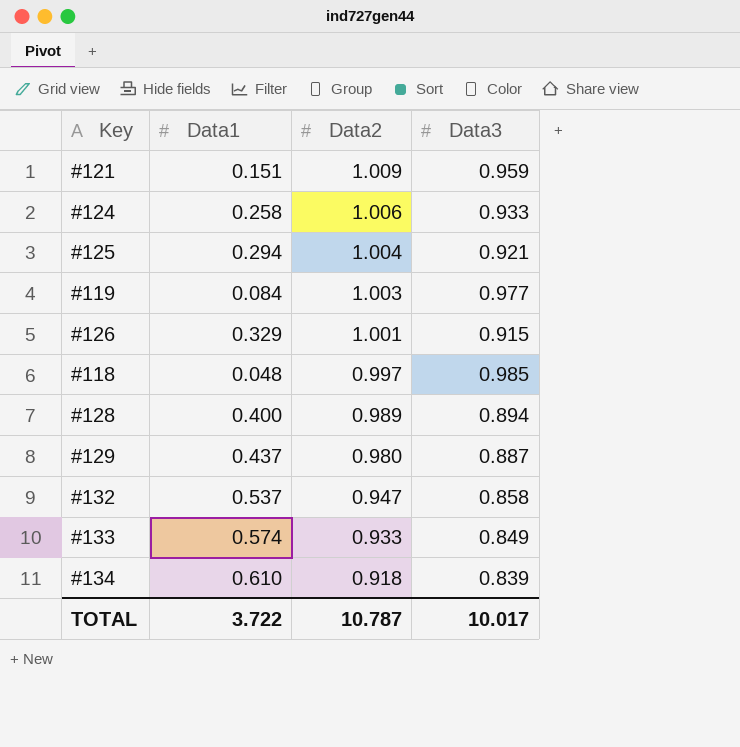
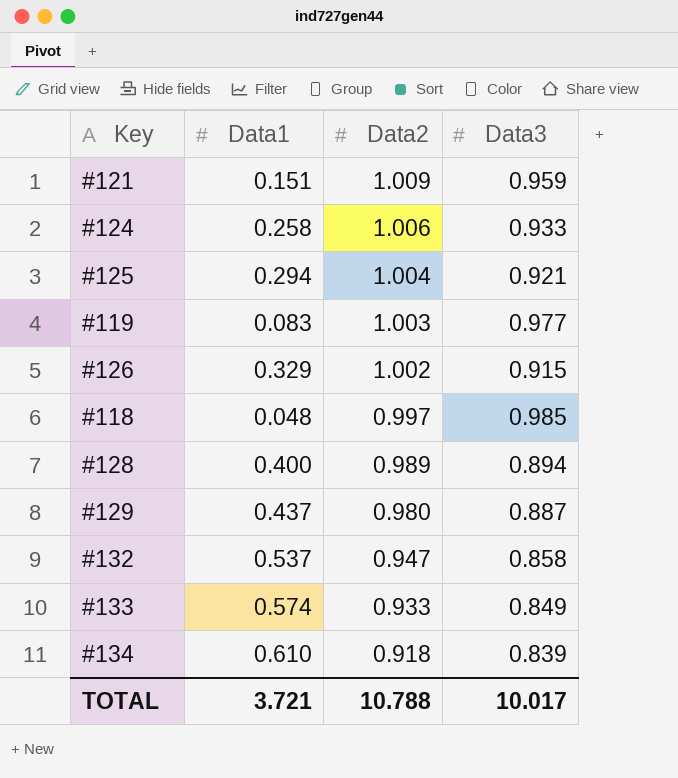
#119 | Data1: 0.084 -> 0.083
#126 | Data2: 1.001 -> 1.002
TOTAL | Data1: 3.722 -> 3.721
TOTAL | Data2: 10.787 -> 10.788

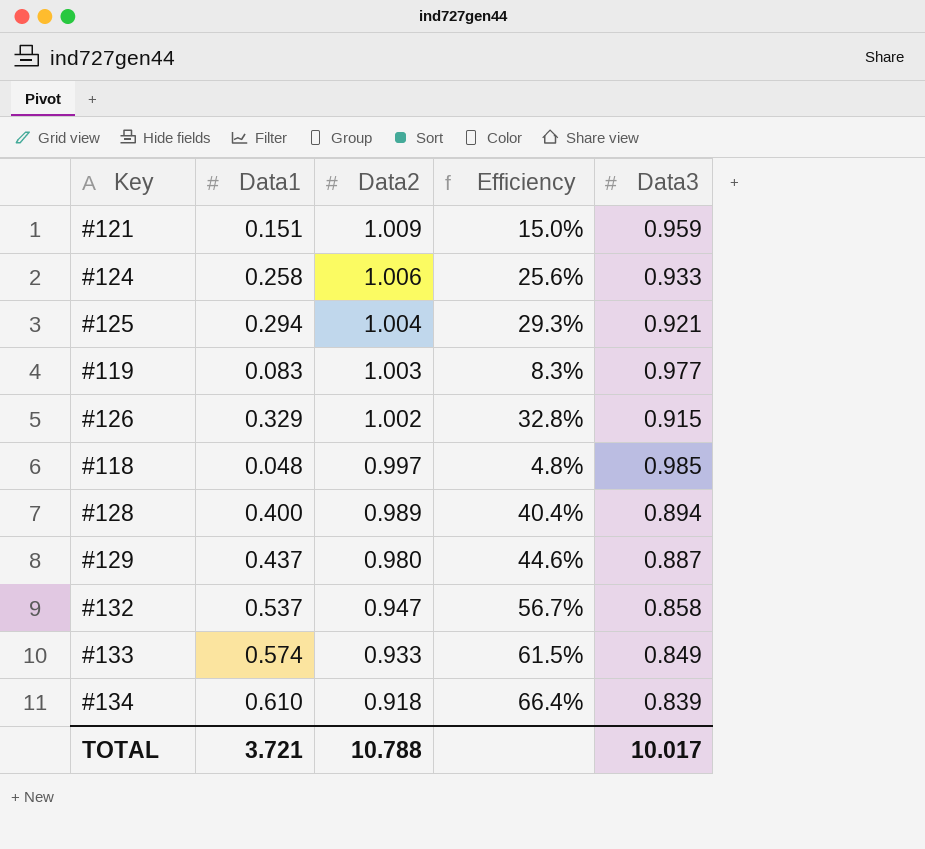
column Efficiency | formula: none -> [Data1] / [Data2]

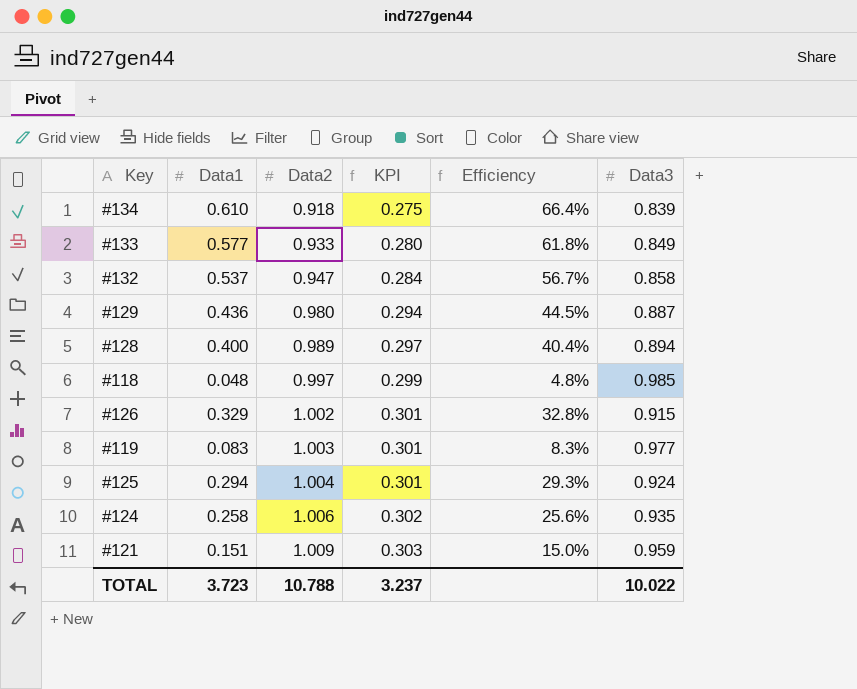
row order: Data2 descending -> Data2 ascending
column KPI | formula: none -> [Data2] * 0.3
#133 | Data1: 0.574 -> 0.577
#133 | Efficiency: 61.5% -> 61.8%
#129 | Data1: 0.437 -> 0.436
#129 | Efficiency: 44.6% -> 44.5%
#125 | Data3: 0.921 -> 0.924
#124 | Data3: 0.933 -> 0.935
TOTAL | Data1: 3.721 -> 3.723
TOTAL | Data3: 10.017 -> 10.022

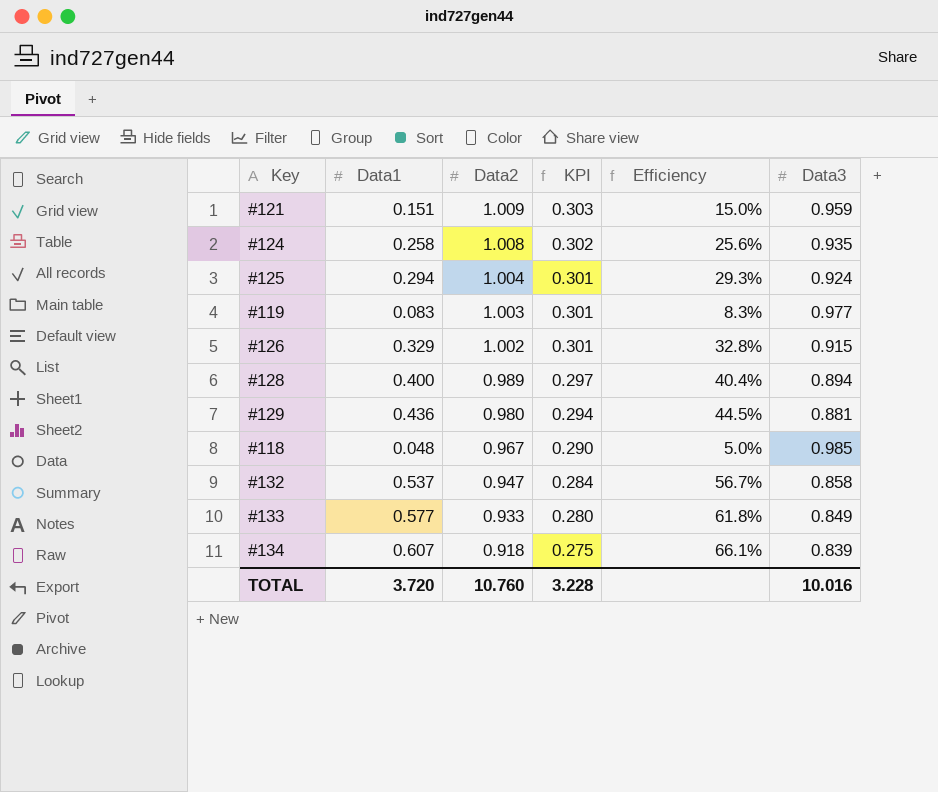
row order: Data2 ascending -> Data2 descending
#124 | Data2: 1.006 -> 1.008
#129 | Data3: 0.887 -> 0.881
#118 | Data2: 0.997 -> 0.967
#118 | KPI: 0.299 -> 0.290
#118 | Efficiency: 4.8% -> 5.0%
#134 | Data1: 0.610 -> 0.607
#134 | Efficiency: 66.4% -> 66.1%
TOTAL | Data1: 3.723 -> 3.720
TOTAL | Data2: 10.788 -> 10.760
TOTAL | KPI: 3.237 -> 3.228
TOTAL | Data3: 10.022 -> 10.016

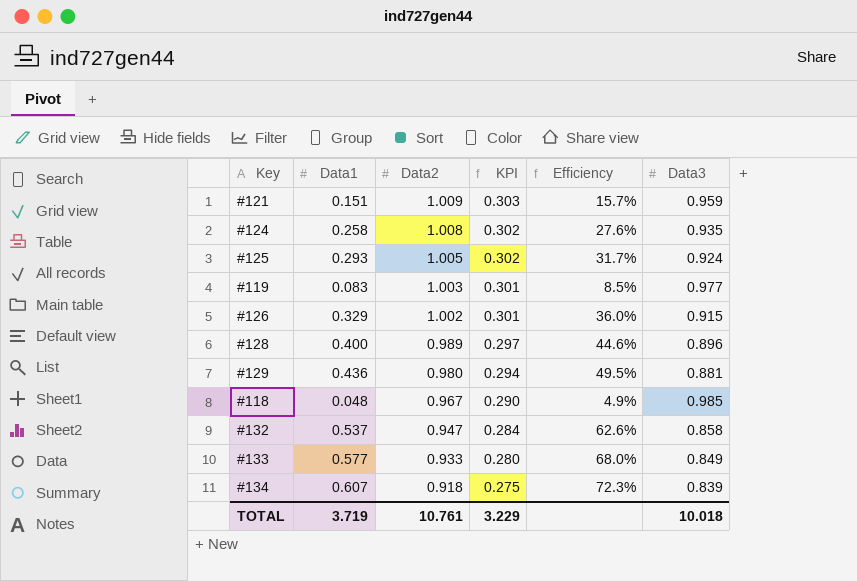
column Efficiency | formula: [Data1] / [Data2] -> [Data1] / [Data3]
#125 | Data1: 0.294 -> 0.293
#125 | Data2: 1.004 -> 1.005
#125 | KPI: 0.301 -> 0.302
#128 | Data3: 0.894 -> 0.896
TOTAL | Data1: 3.720 -> 3.719
TOTAL | Data2: 10.760 -> 10.761
TOTAL | KPI: 3.228 -> 3.229
TOTAL | Data3: 10.016 -> 10.018

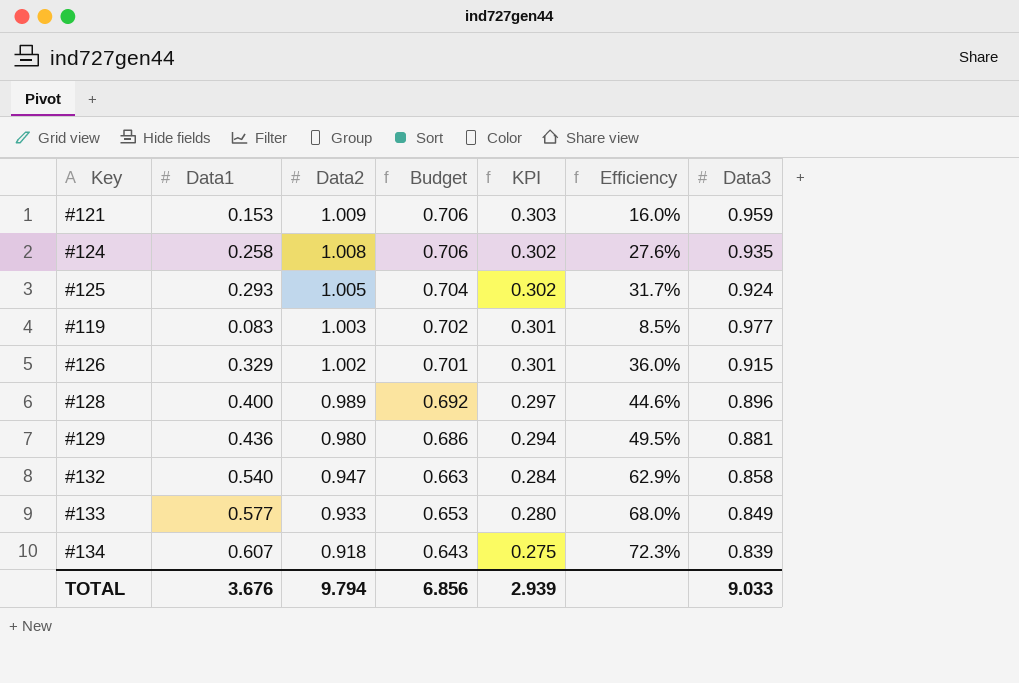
column Budget | formula: none -> [Data2] * 0.7
row #118: 0.048 | 0.967 | 0.290 | 4.9% | 0.985 -> none
#121 | Data1: 0.151 -> 0.153
#121 | Efficiency: 15.7% -> 16.0%
#132 | Data1: 0.537 -> 0.540
#132 | Efficiency: 62.6% -> 62.9%
TOTAL | Data1: 3.719 -> 3.676
TOTAL | Data2: 10.761 -> 9.794
TOTAL | KPI: 3.229 -> 2.939
TOTAL | Data3: 10.018 -> 9.033

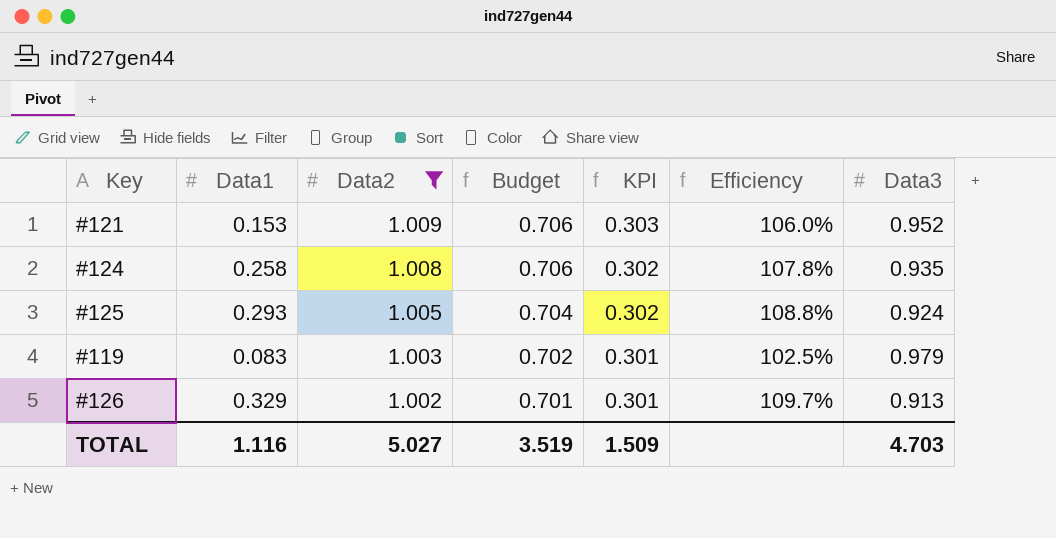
filter: none -> Data2 >= 1.002
column Efficiency | formula: [Data1] / [Data3] -> [Data2] / [Data3]
#121 | Data3: 0.959 -> 0.952
#119 | Data3: 0.977 -> 0.979
#126 | Data3: 0.915 -> 0.913
TOTAL | Data1: 3.676 -> 1.116
TOTAL | Data2: 9.794 -> 5.027
TOTAL | Budget: 6.856 -> 3.519
TOTAL | KPI: 2.939 -> 1.509
TOTAL | Data3: 9.033 -> 4.703

